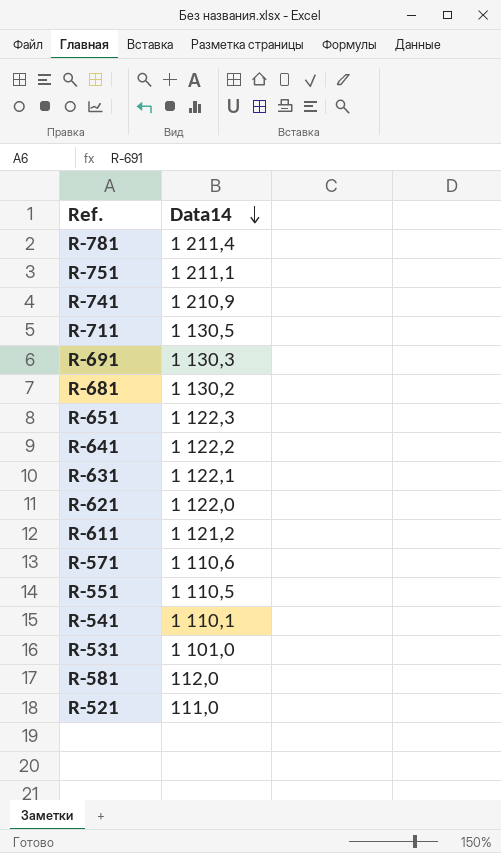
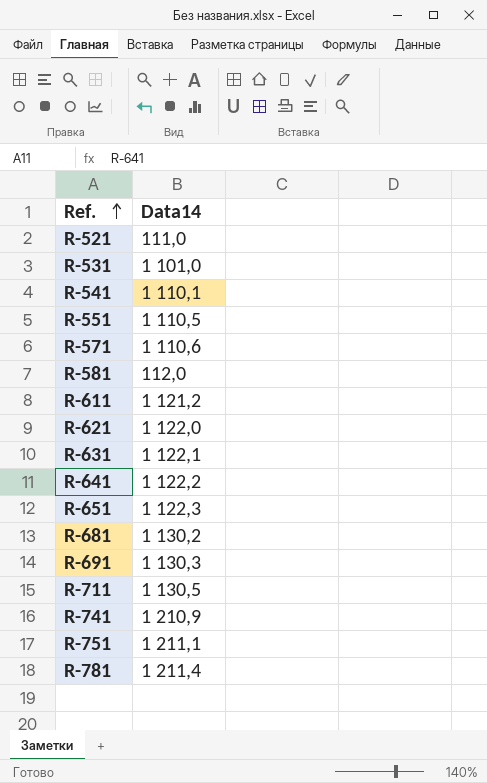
row order: Data14 descending -> Ref. ascending

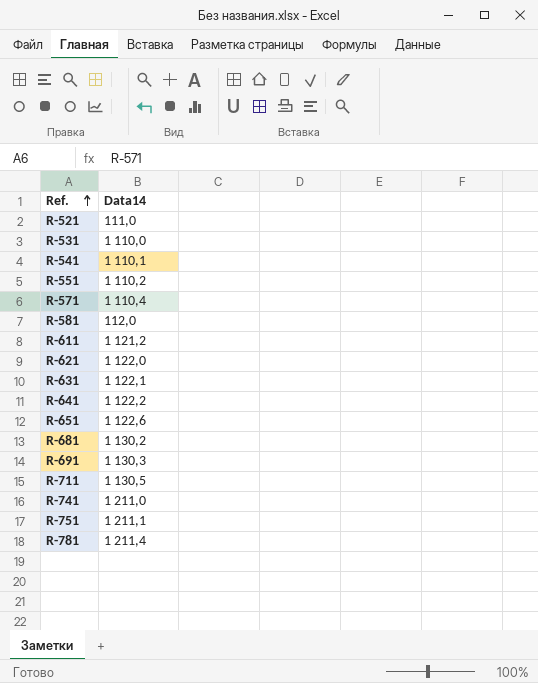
R-531 | Data14: 1 101,0 -> 1 110,0
R-551 | Data14: 1 110,5 -> 1 110,2
R-571 | Data14: 1 110,6 -> 1 110,4
R-651 | Data14: 1 122,3 -> 1 122,6
R-741 | Data14: 1 210,9 -> 1 211,0

